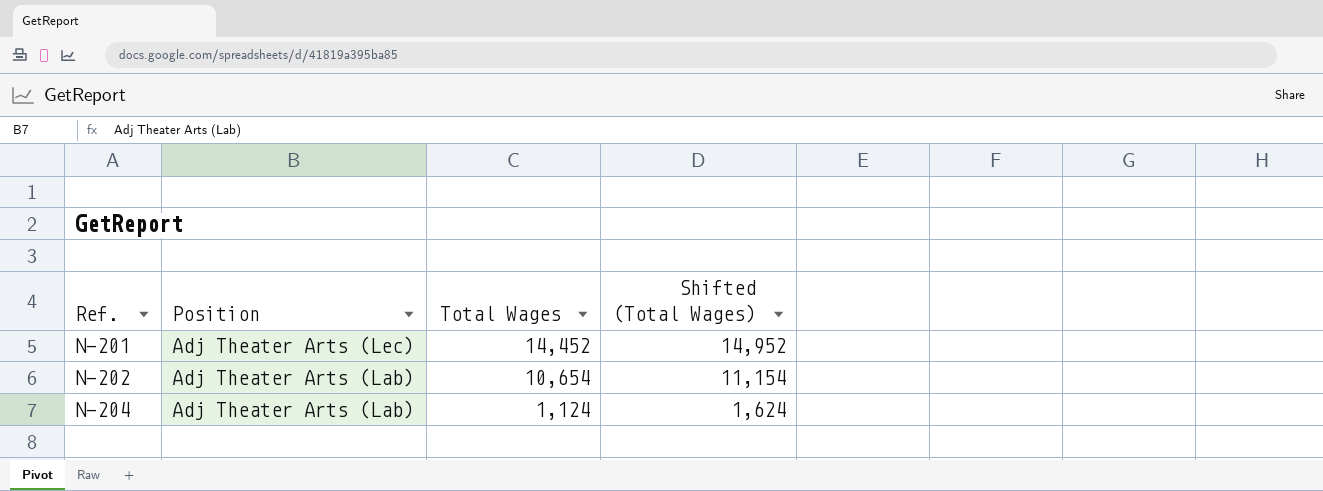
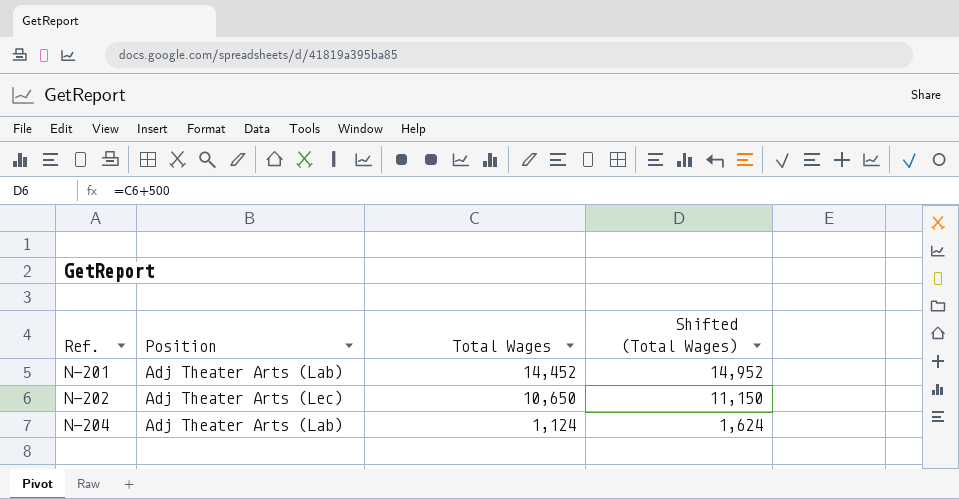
N-201 | Position: Adj Theater Arts (Lec) -> Adj Theater Arts (Lab)
N-202 | Position: Adj Theater Arts (Lab) -> Adj Theater Arts (Lec)
N-202 | Total Wages: 10,654 -> 10,650
N-202 | Shifted (Total Wages): 11,154 -> 11,150

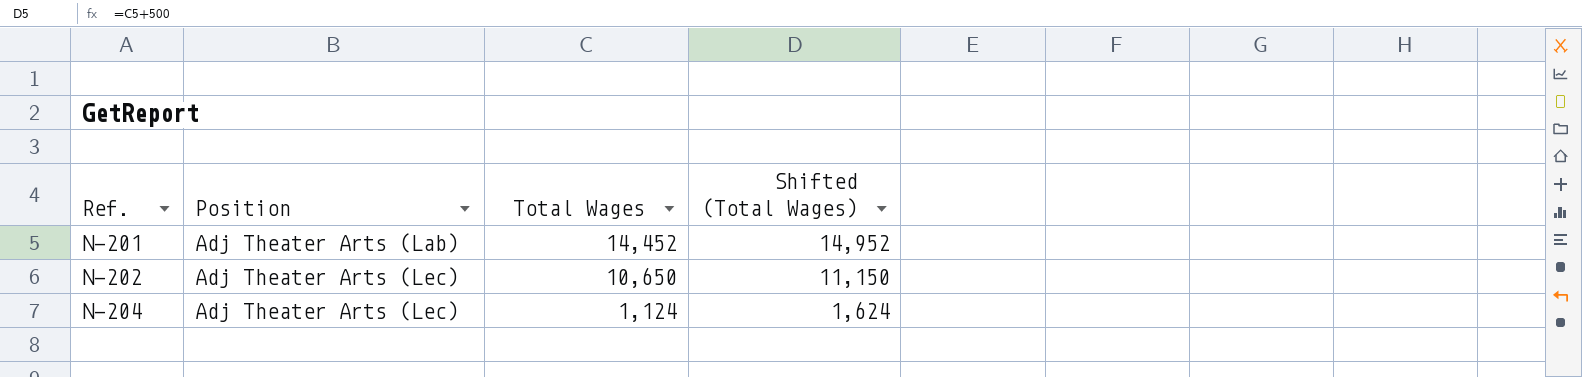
N-204 | Position: Adj Theater Arts (Lab) -> Adj Theater Arts (Lec)

